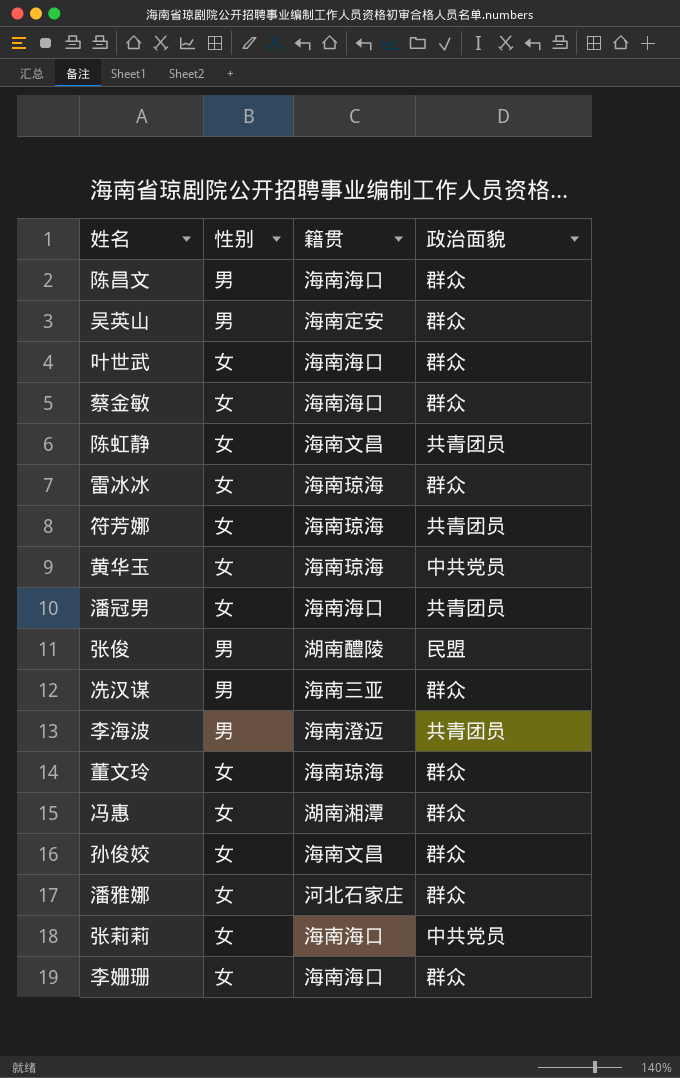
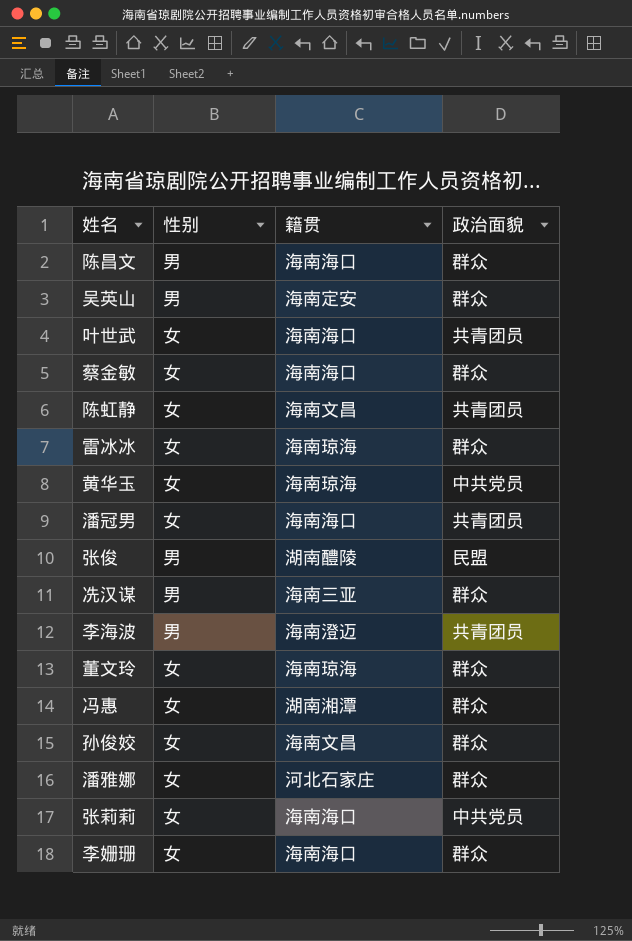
row 符芳娜: 女 | 海南琼海 | 共青团员 -> none
叶世武 | 政治面貌: 群众 -> 共青团员

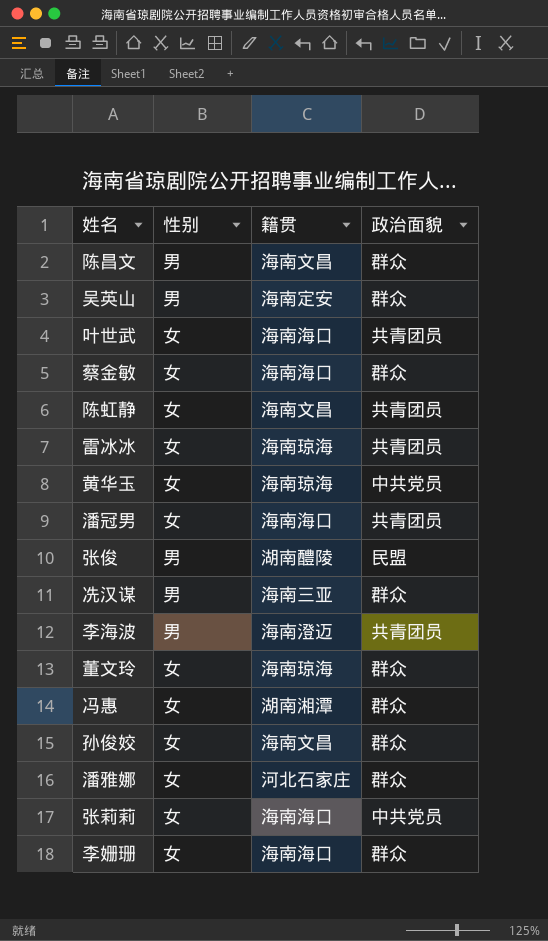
陈昌文 | 籍贯: 海南海口 -> 海南文昌
雷冰冰 | 政治面貌: 群众 -> 共青团员

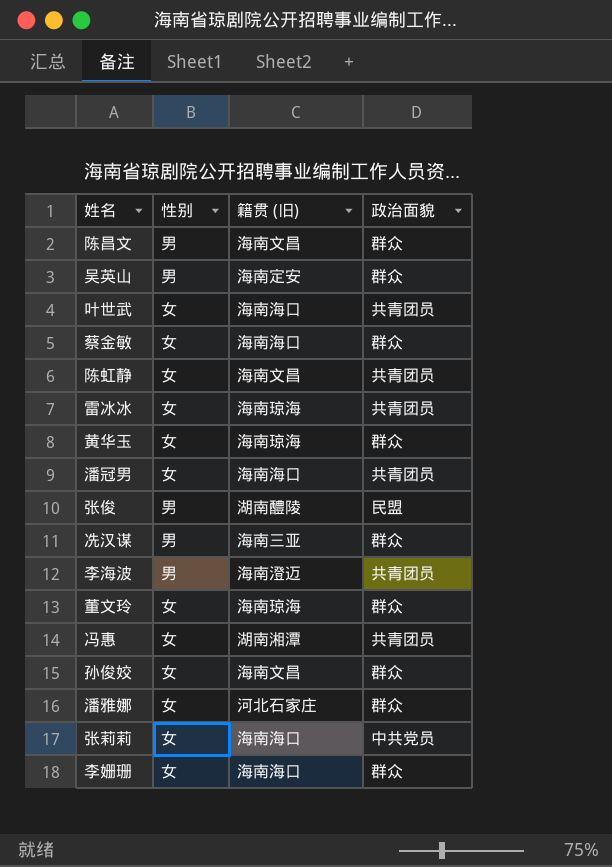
column name: 籍贯 -> 籍贯 (旧)
黄华玉 | 政治面貌: 中共党员 -> 群众
冯惠 | 政治面貌: 群众 -> 共青团员

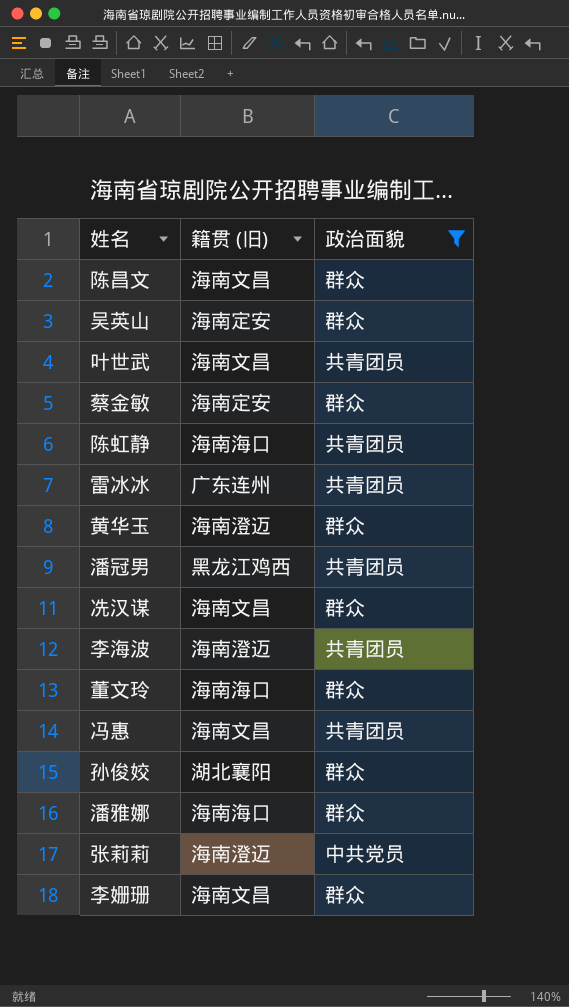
filter: none -> 政治面貌 != 民盟
column 性别 | position: 2 -> none
叶世武 | 籍贯 (旧): 海南海口 -> 海南文昌
蔡金敏 | 籍贯 (旧): 海南海口 -> 海南定安
陈虹静 | 籍贯 (旧): 海南文昌 -> 海南海口
雷冰冰 | 籍贯 (旧): 海南琼海 -> 广东连州
黄华玉 | 籍贯 (旧): 海南琼海 -> 海南澄迈
潘冠男 | 籍贯 (旧): 海南海口 -> 黑龙江鸡西
冼汉谋 | 籍贯 (旧): 海南三亚 -> 海南文昌
董文玲 | 籍贯 (旧): 海南琼海 -> 海南海口
冯惠 | 籍贯 (旧): 湖南湘潭 -> 海南文昌
孙俊姣 | 籍贯 (旧): 海南文昌 -> 湖北襄阳
潘雅娜 | 籍贯 (旧): 河北石家庄 -> 海南海口
张莉莉 | 籍贯 (旧): 海南海口 -> 海南澄迈
李姗珊 | 籍贯 (旧): 海南海口 -> 海南文昌

